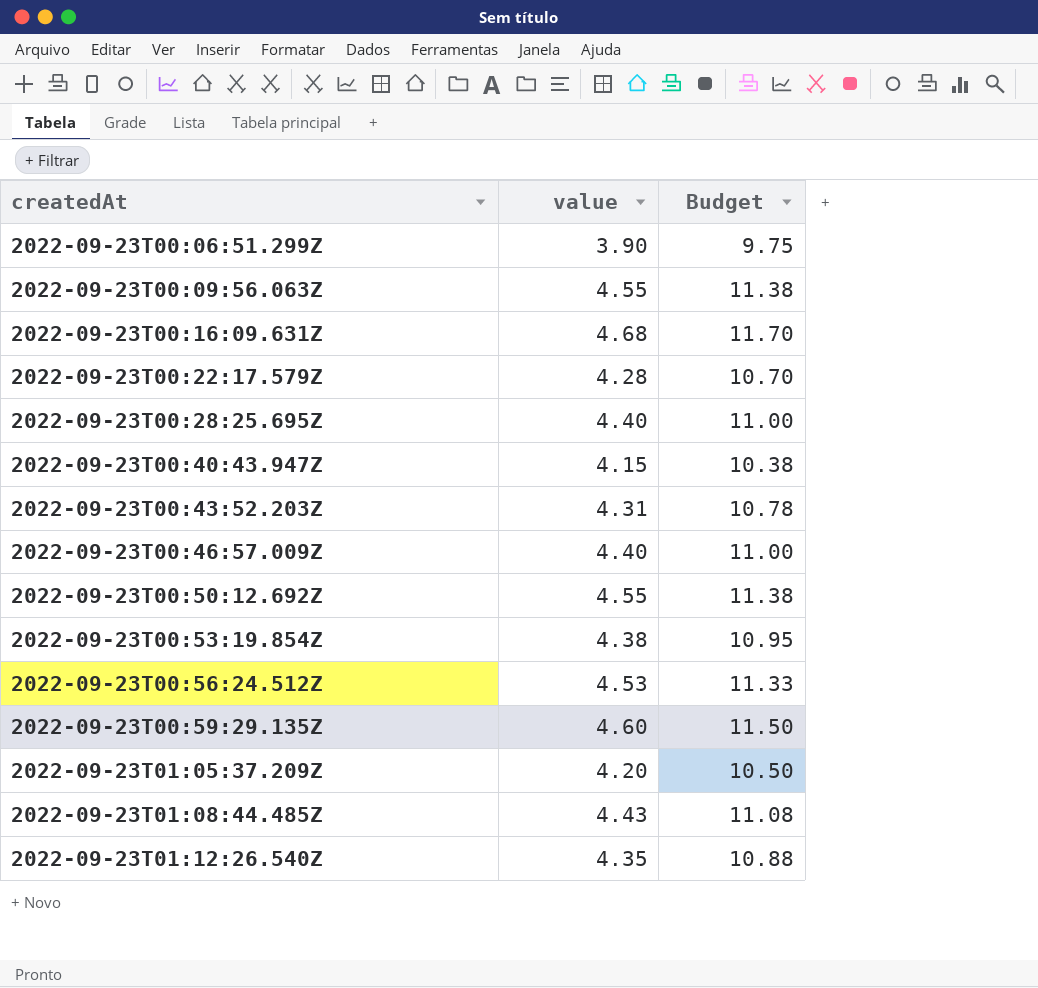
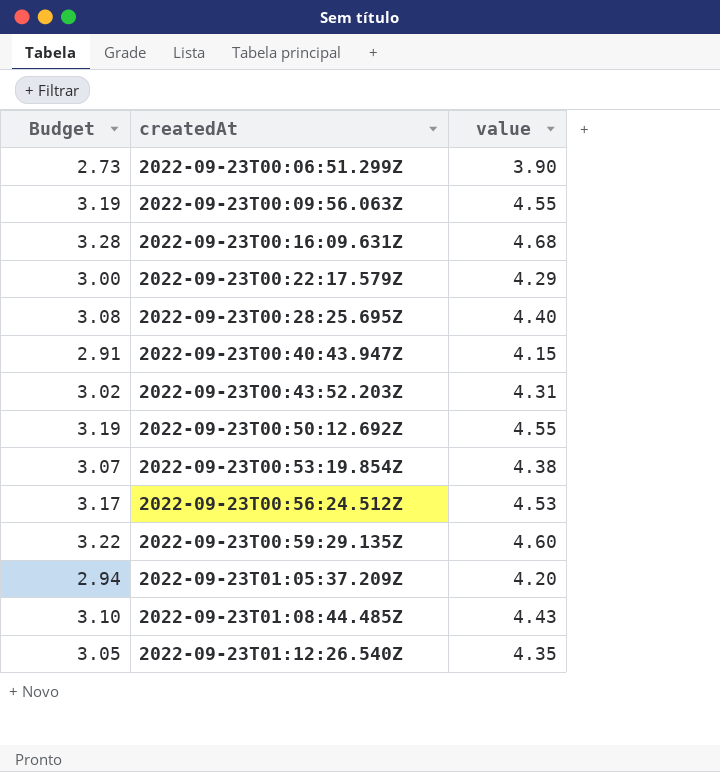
column Budget | formula: [value] * 2.5 -> [value] * 0.7
column Budget | position: 3 -> 1
row 2022-09-23T00:46:57.009Z: 4.40 | 11.00 -> none
2022-09-23T00:22:17.579Z | value: 4.28 -> 4.29

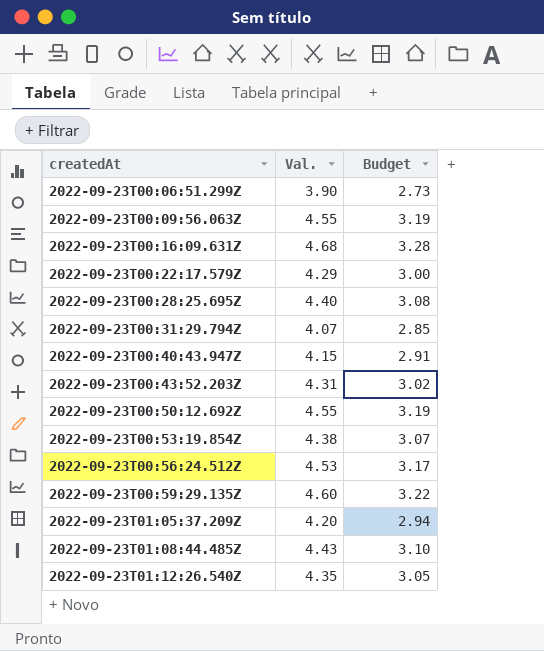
column name: value -> Val.
column Budget | position: 1 -> 3
row 2022-09-23T00:31:29.794Z: none -> 4.07 | 2.85

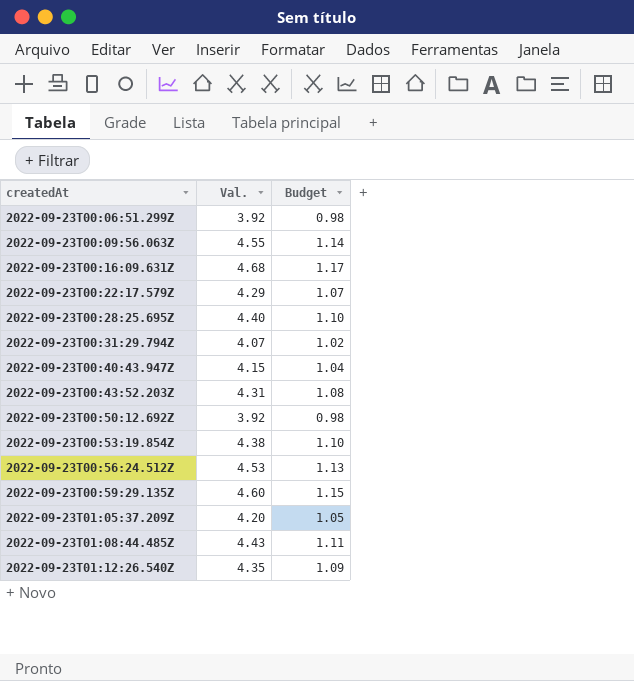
column Budget | formula: [Val.] * 0.7 -> [Val.] * 0.25
2022-09-23T00:06:51.299Z | Val.: 3.90 -> 3.92
2022-09-23T00:50:12.692Z | Val.: 4.55 -> 3.92

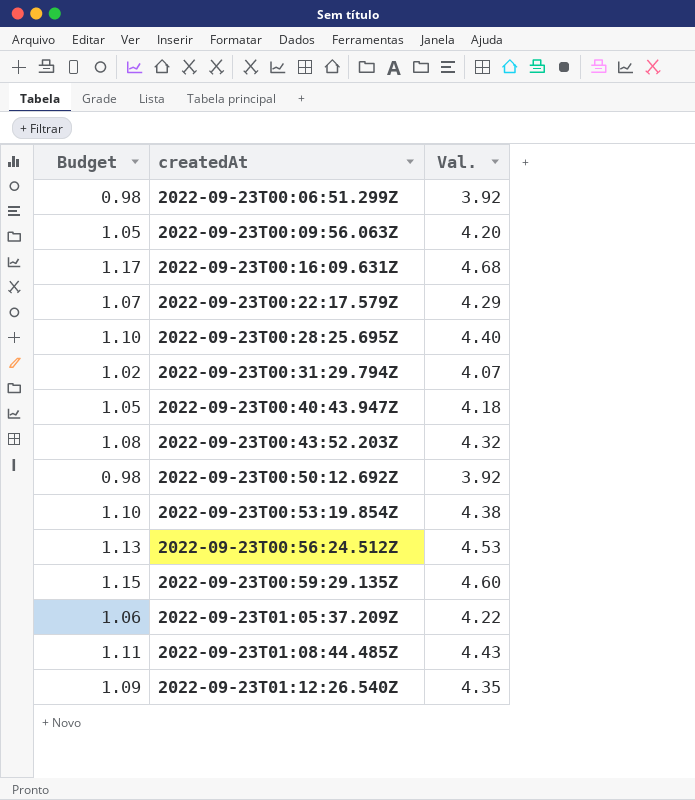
column Budget | position: 3 -> 1
2022-09-23T00:09:56.063Z | Budget: 1.14 -> 1.05
2022-09-23T00:09:56.063Z | Val.: 4.55 -> 4.20
2022-09-23T00:40:43.947Z | Budget: 1.04 -> 1.05
2022-09-23T00:40:43.947Z | Val.: 4.15 -> 4.18
2022-09-23T00:43:52.203Z | Val.: 4.31 -> 4.32
2022-09-23T01:05:37.209Z | Budget: 1.05 -> 1.06
2022-09-23T01:05:37.209Z | Val.: 4.20 -> 4.22

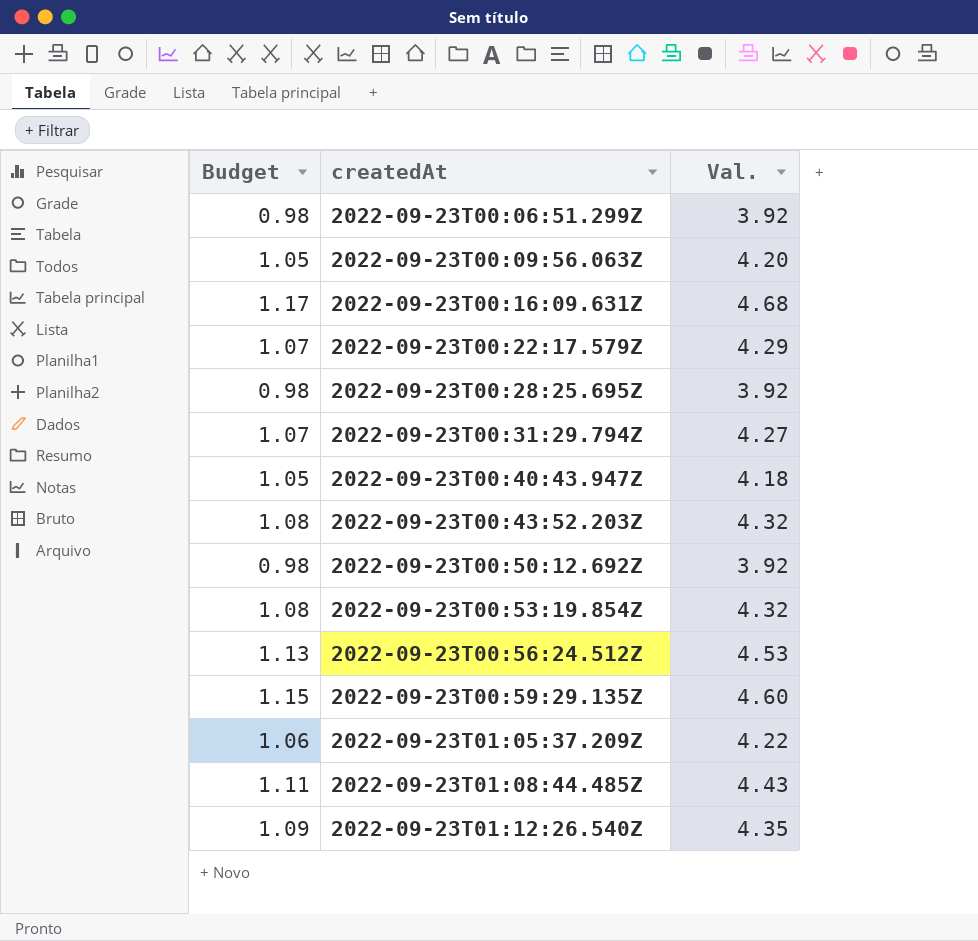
2022-09-23T00:28:25.695Z | Budget: 1.10 -> 0.98
2022-09-23T00:28:25.695Z | Val.: 4.40 -> 3.92
2022-09-23T00:31:29.794Z | Budget: 1.02 -> 1.07
2022-09-23T00:31:29.794Z | Val.: 4.07 -> 4.27
2022-09-23T00:53:19.854Z | Budget: 1.10 -> 1.08
2022-09-23T00:53:19.854Z | Val.: 4.38 -> 4.32

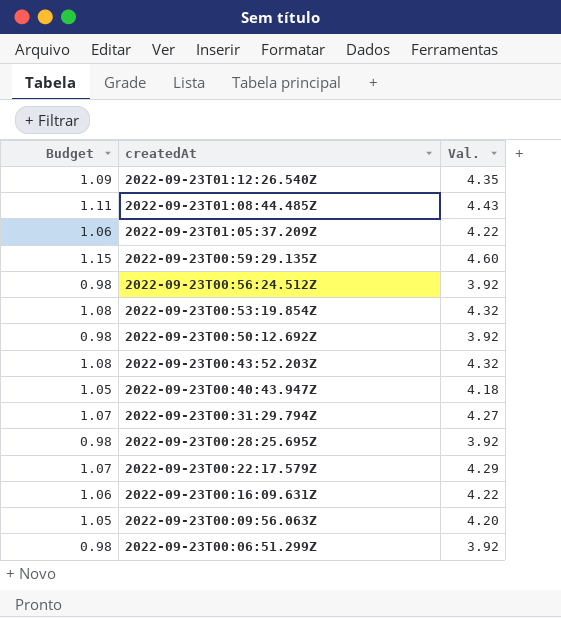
row order: createdAt ascending -> createdAt descending
2022-09-23T00:56:24.512Z | Budget: 1.13 -> 0.98
2022-09-23T00:56:24.512Z | Val.: 4.53 -> 3.92
2022-09-23T00:16:09.631Z | Budget: 1.17 -> 1.06
2022-09-23T00:16:09.631Z | Val.: 4.68 -> 4.22

